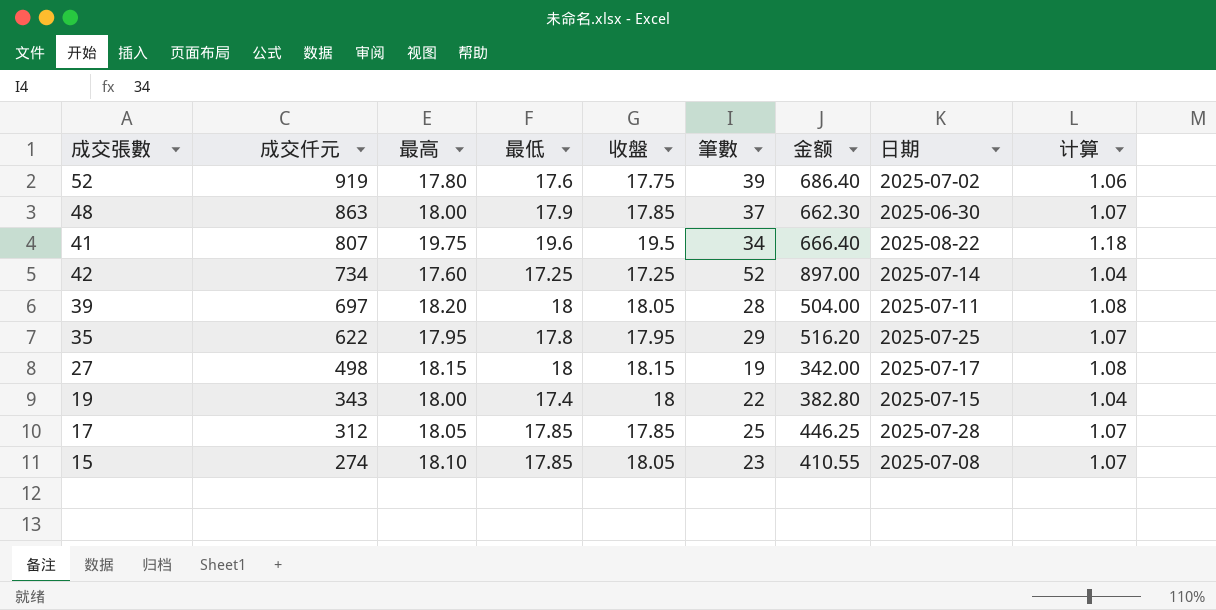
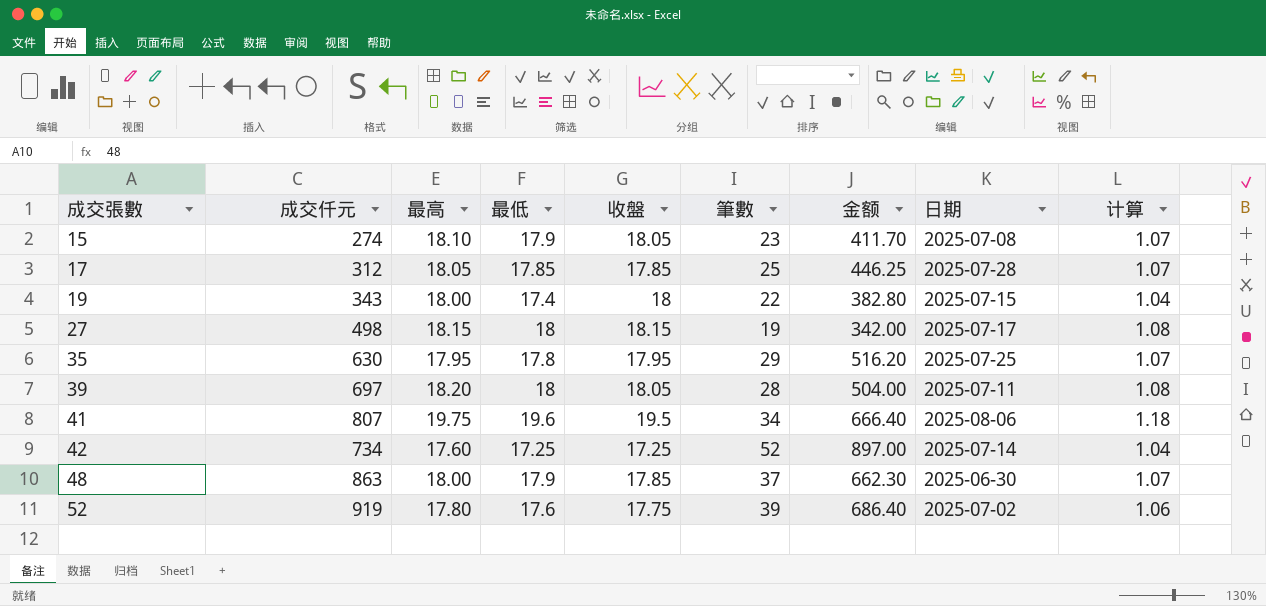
row order: 成交仟元 descending -> 成交張數 ascending
15 | 最低: 17.85 -> 17.9
15 | 金额: 410.55 -> 411.70
35 | 成交仟元: 622 -> 630
41 | 日期: 2025-08-22 -> 2025-08-06

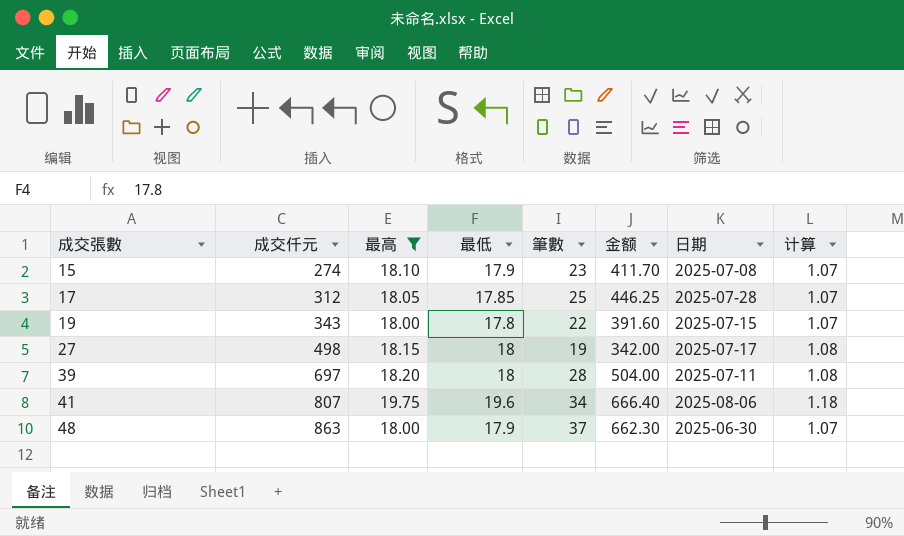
filter: none -> 最高 >= 18.00
column 收盤 | position: 5 -> none
19 | 最低: 17.4 -> 17.8
19 | 金额: 382.80 -> 391.60
19 | 计算: 1.04 -> 1.07

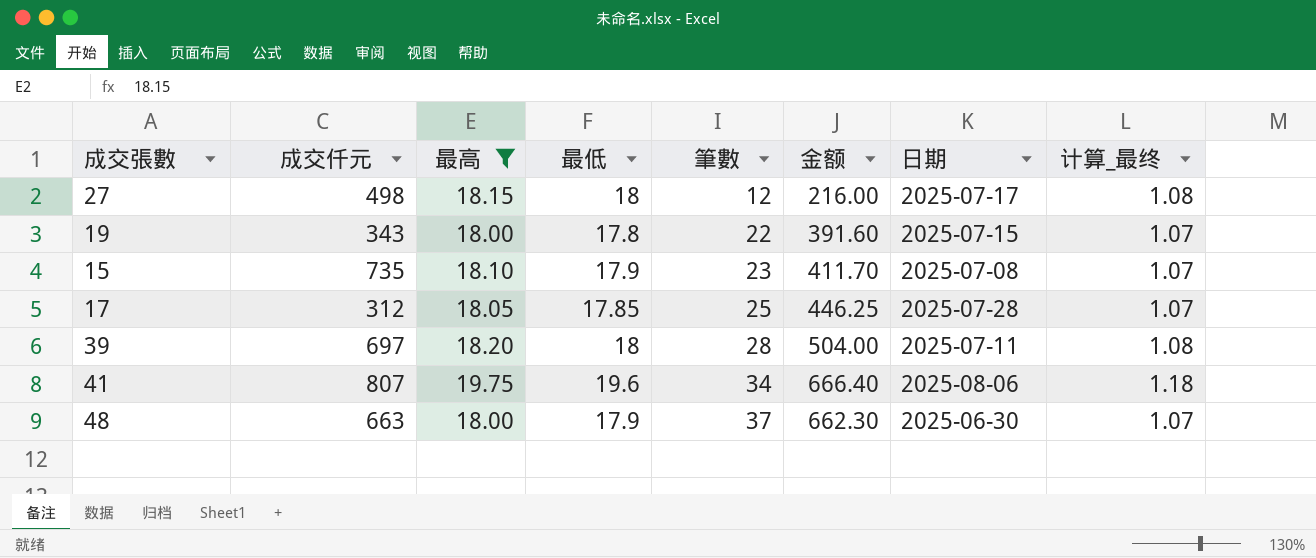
row order: 成交張數 ascending -> 筆數 ascending
column name: 计算 -> 计算_最终
27 | 筆數: 19 -> 12
27 | 金额: 342.00 -> 216.00
15 | 成交仟元: 274 -> 735
48 | 成交仟元: 863 -> 663

